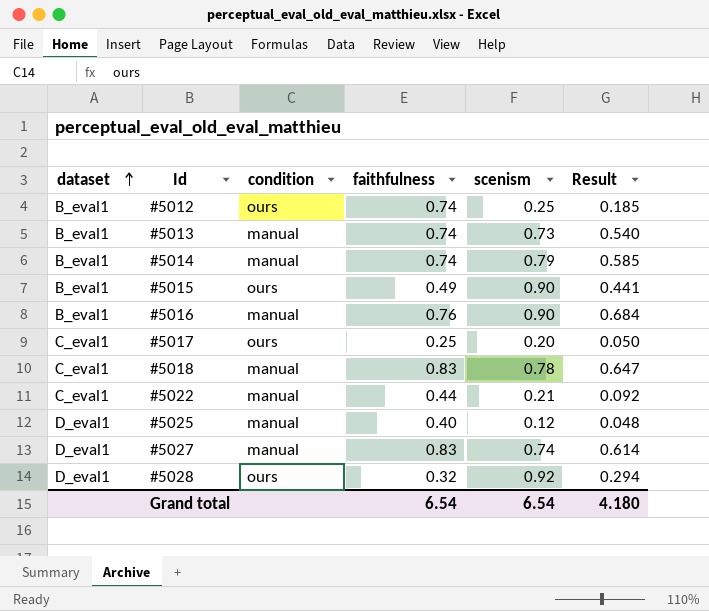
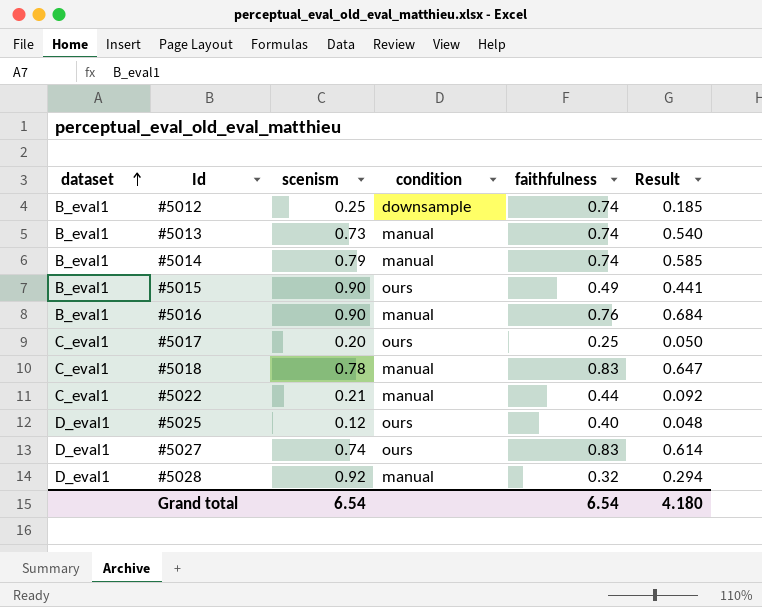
column scenism | position: 5 -> 3
#5012 | condition: ours -> downsample
#5025 | condition: manual -> ours
#5027 | condition: manual -> ours
#5028 | condition: ours -> manual

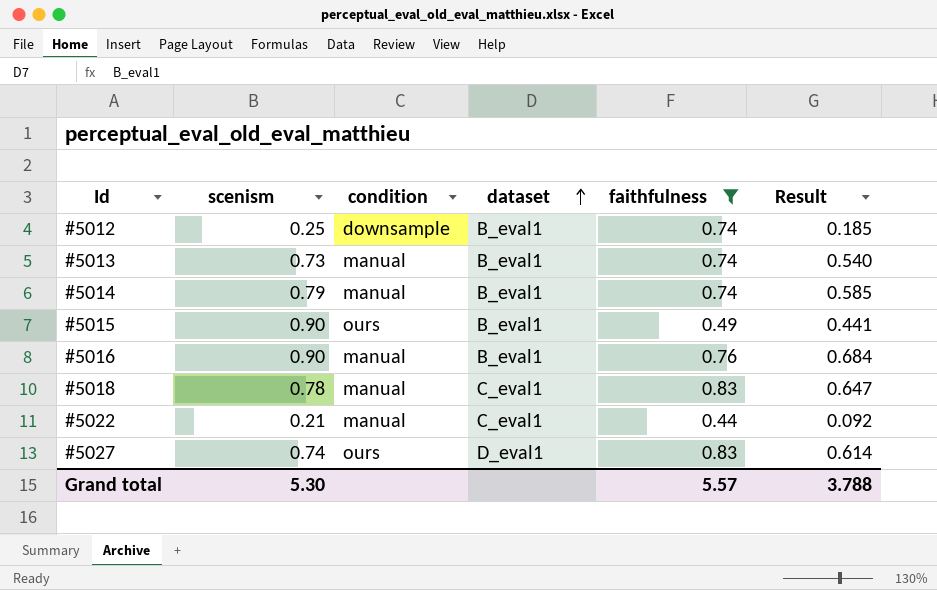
filter: none -> faithfulness >= 0.44
column dataset | position: 1 -> 4
Grand total | scenism: 6.54 -> 5.30
Grand total | faithfulness: 6.54 -> 5.57
Grand total | Result: 4.180 -> 3.788

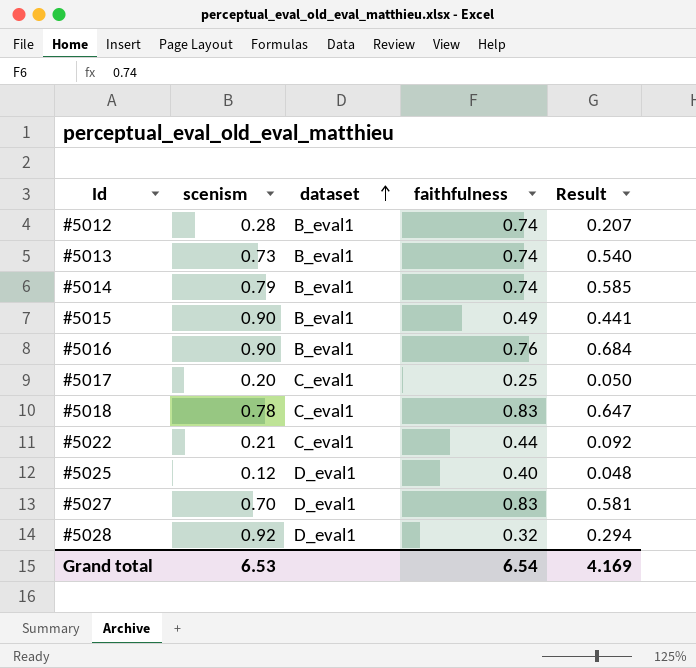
filter: faithfulness >= 0.44 -> none
column condition | position: 3 -> none
#5012 | scenism: 0.25 -> 0.28
#5012 | Result: 0.185 -> 0.207
#5027 | scenism: 0.74 -> 0.70
#5027 | Result: 0.614 -> 0.581
Grand total | scenism: 5.30 -> 6.53
Grand total | faithfulness: 5.57 -> 6.54
Grand total | Result: 3.788 -> 4.169

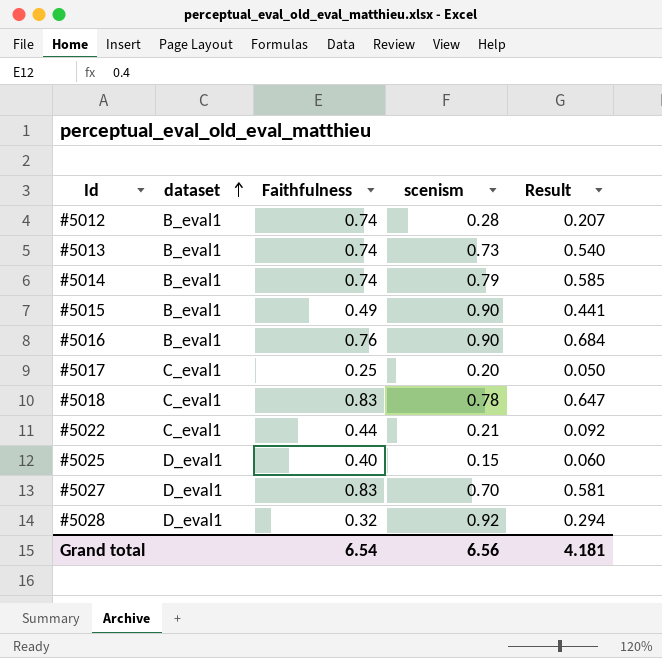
column name: faithfulness -> Faithfulness
column scenism | position: 2 -> 4
#5025 | scenism: 0.12 -> 0.15
#5025 | Result: 0.048 -> 0.060
Grand total | scenism: 6.53 -> 6.56
Grand total | Result: 4.169 -> 4.181

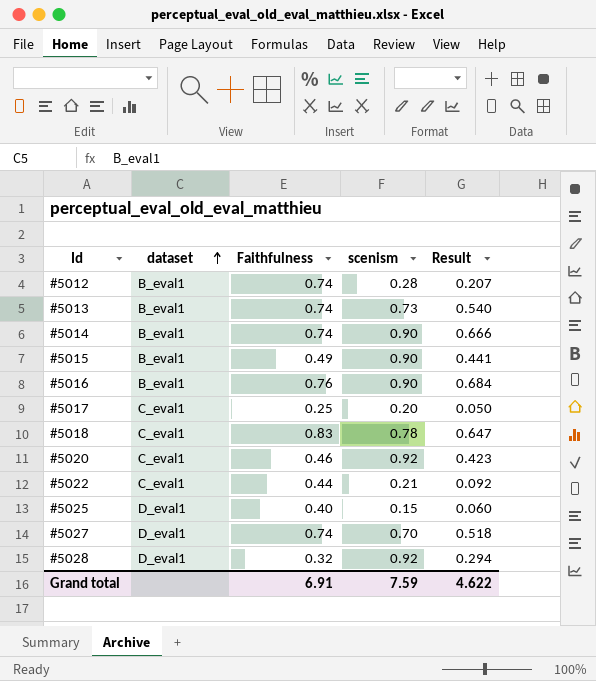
#5014 | scenism: 0.79 -> 0.90
#5014 | Result: 0.585 -> 0.666
row #5020: none -> C_eval1 | 0.46 | 0.92 | 0.423
#5027 | Faithfulness: 0.83 -> 0.74
#5027 | Result: 0.581 -> 0.518
Grand total | Faithfulness: 6.54 -> 6.91
Grand total | scenism: 6.56 -> 7.59
Grand total | Result: 4.181 -> 4.622

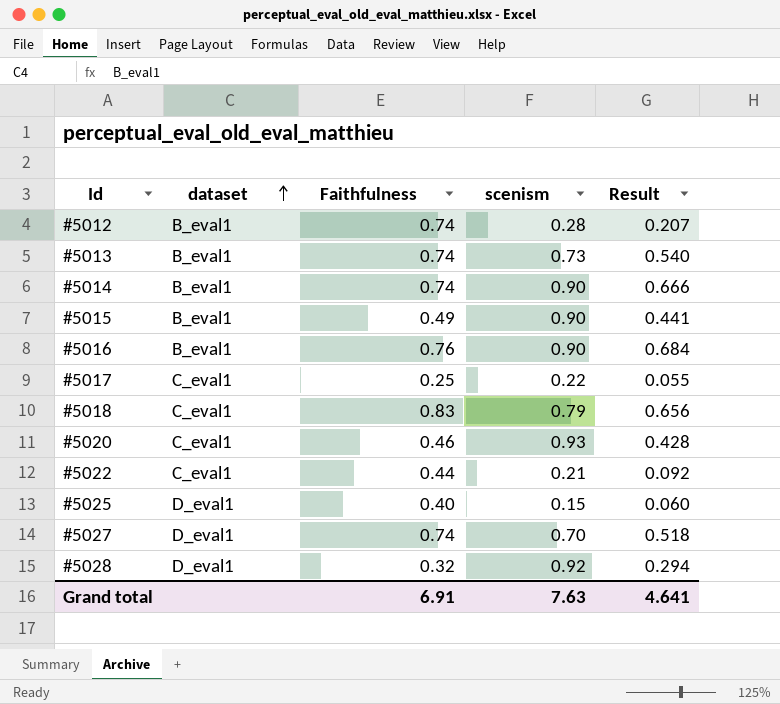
#5017 | scenism: 0.20 -> 0.22
#5017 | Result: 0.050 -> 0.055
#5018 | scenism: 0.78 -> 0.79
#5018 | Result: 0.647 -> 0.656
#5020 | scenism: 0.92 -> 0.93
#5020 | Result: 0.423 -> 0.428
Grand total | scenism: 7.59 -> 7.63
Grand total | Result: 4.622 -> 4.641

